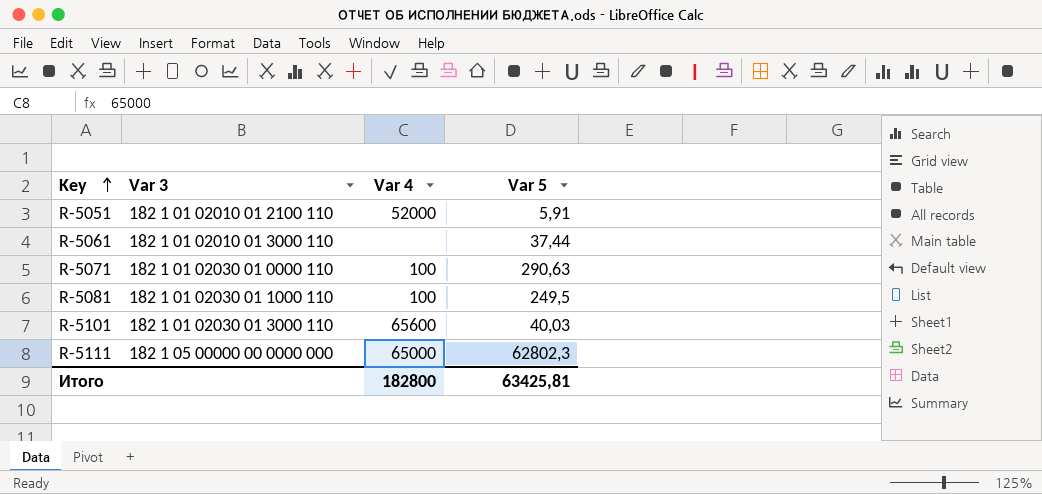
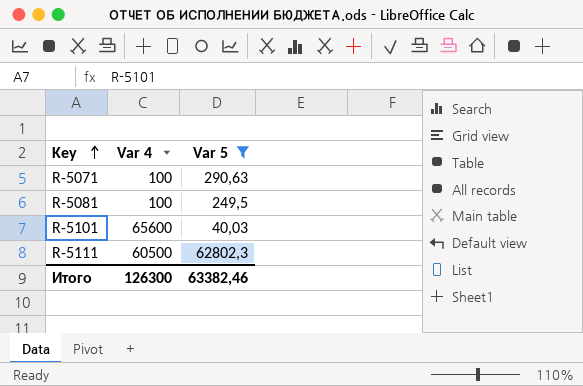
filter: none -> Var 5 >= 40,03
column Var 3 | position: 2 -> none
R-5111 | Var 4: 65000 -> 60500
Итого | Var 4: 182800 -> 126300
Итого | Var 5: 63425,81 -> 63382,46

